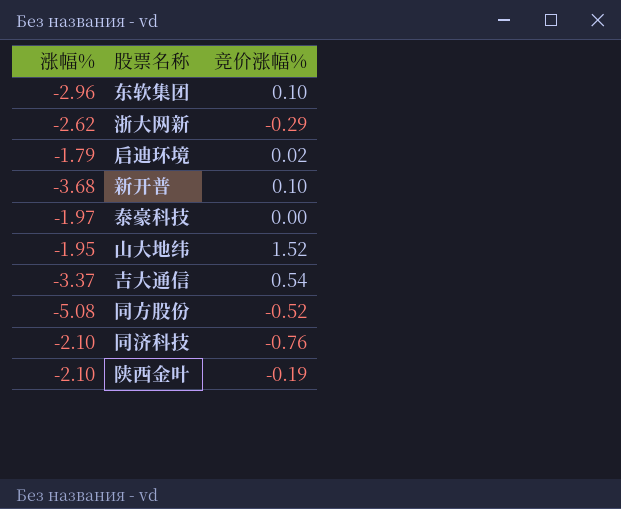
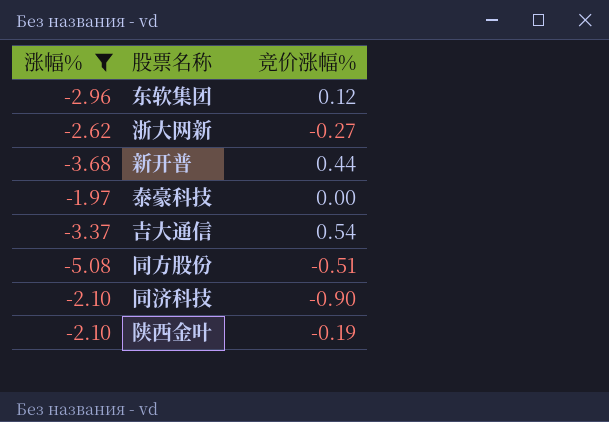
filter: none -> 涨幅% <= -1.97
东软集团 | 竞价涨幅%: 0.10 -> 0.12
浙大网新 | 竞价涨幅%: -0.29 -> -0.27
新开普 | 竞价涨幅%: 0.10 -> 0.44
同方股份 | 竞价涨幅%: -0.52 -> -0.51
同济科技 | 竞价涨幅%: -0.76 -> -0.90

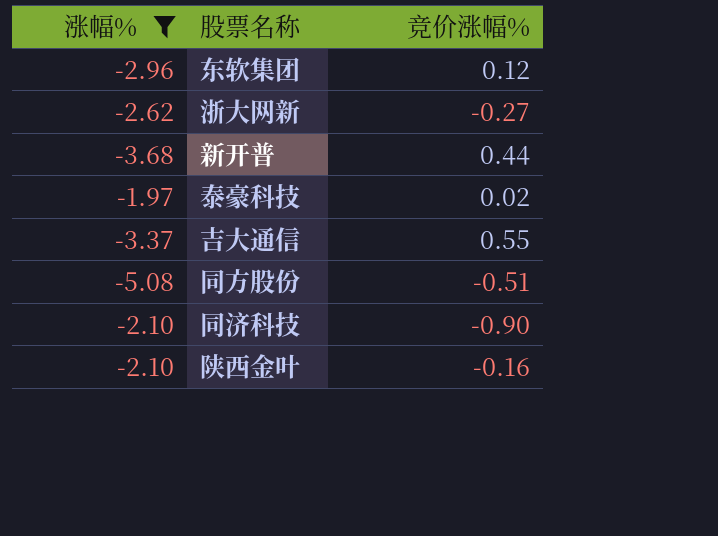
泰豪科技 | 竞价涨幅%: 0.00 -> 0.02
吉大通信 | 竞价涨幅%: 0.54 -> 0.55
陕西金叶 | 竞价涨幅%: -0.19 -> -0.16

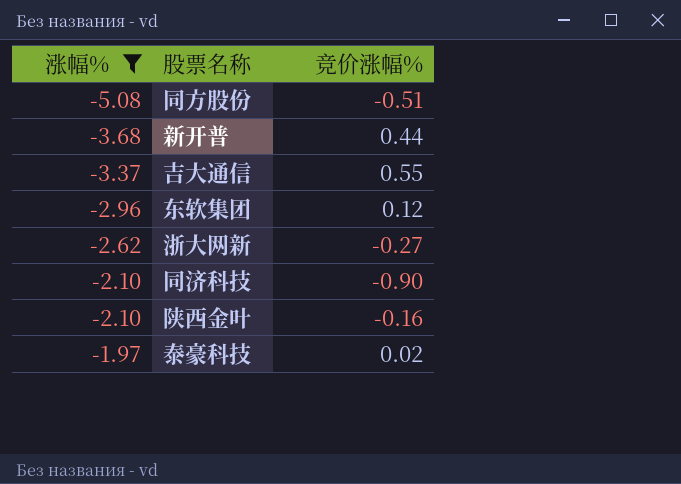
row order: none -> 涨幅% ascending

